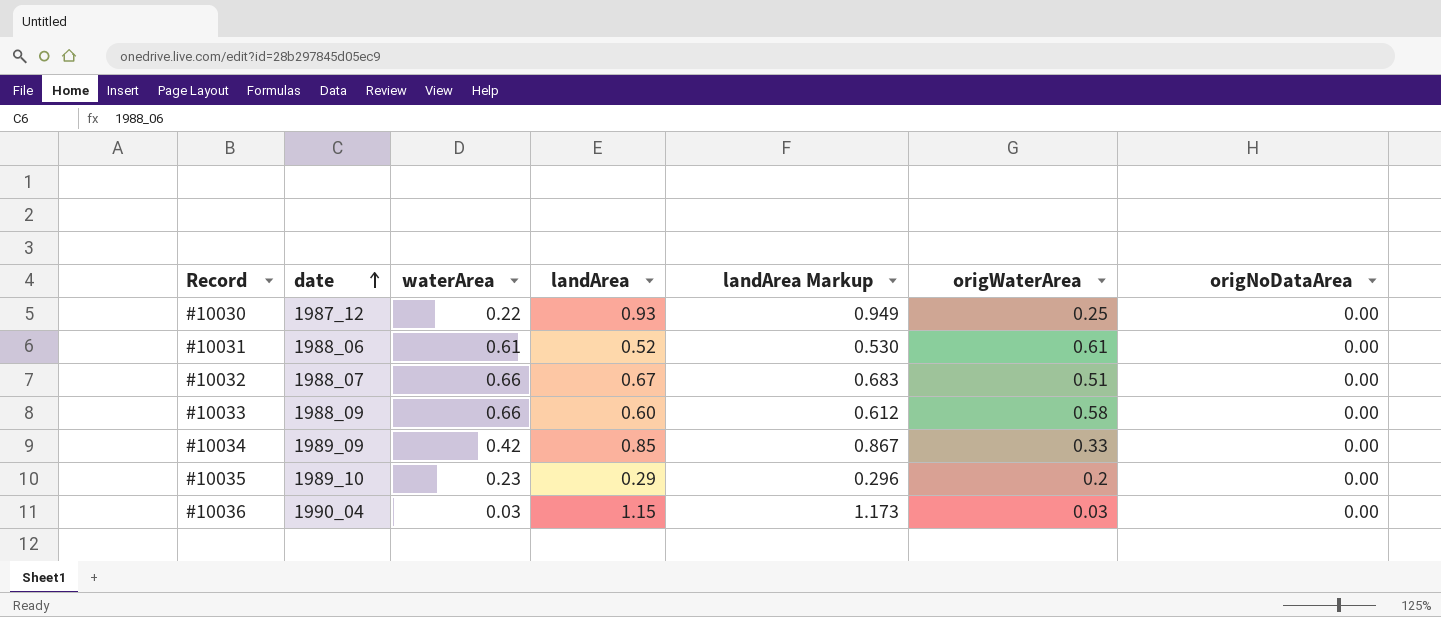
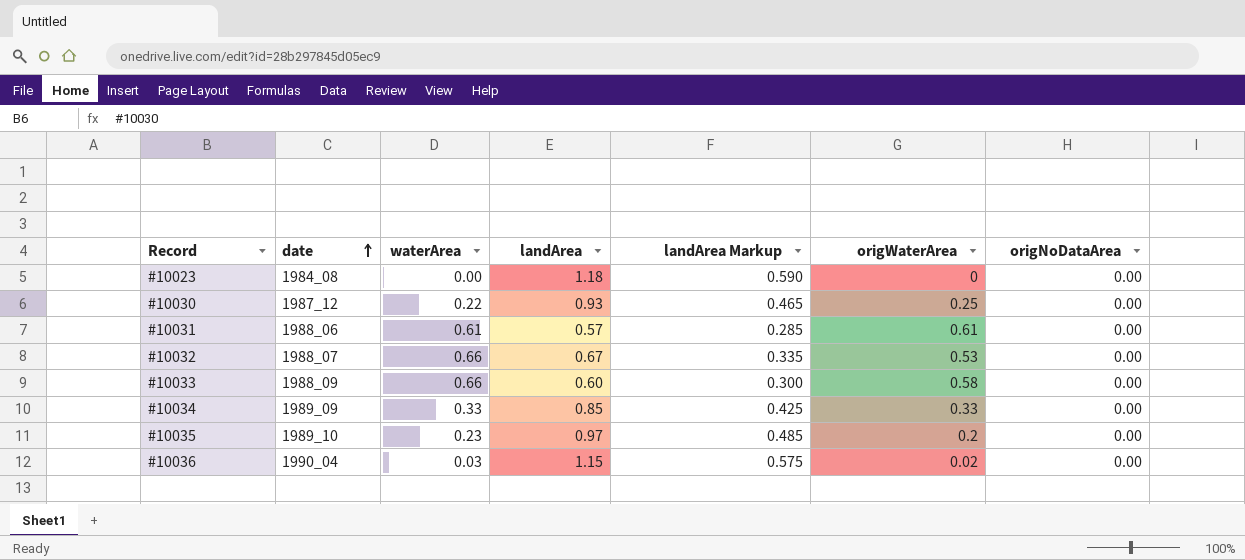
column landArea Markup | formula: [landArea] * 1.02 -> [landArea] * 0.5
row #10023: none -> 1984_08 | 0.00 | 1.18 | 0.590 | 0 | 0.00
#10031 | landArea: 0.52 -> 0.57
#10032 | origWaterArea: 0.51 -> 0.53
#10034 | waterArea: 0.42 -> 0.33
#10035 | landArea: 0.29 -> 0.97
#10036 | origWaterArea: 0.03 -> 0.02

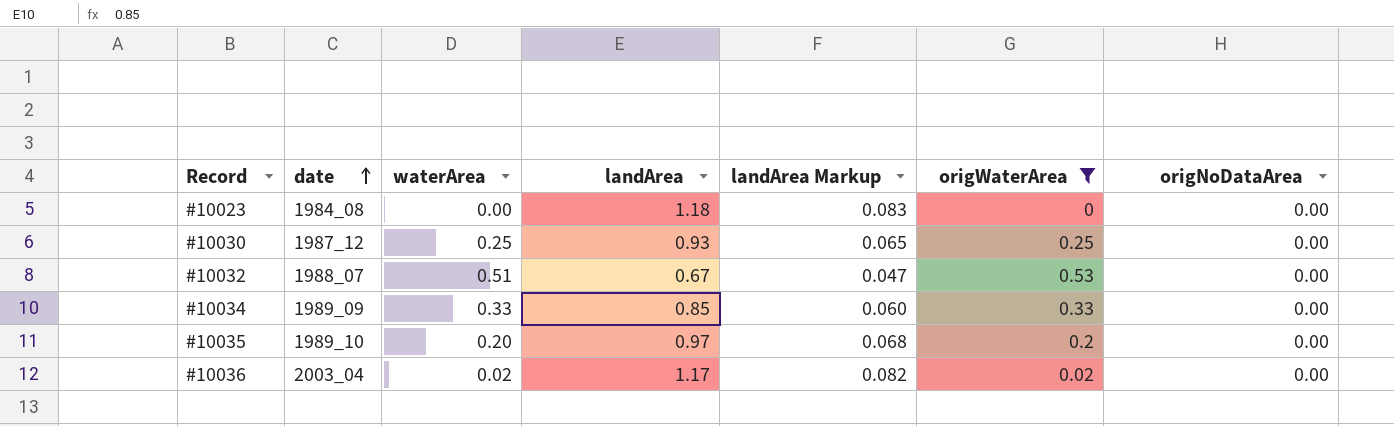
filter: none -> origWaterArea <= 0.53
column landArea Markup | formula: [landArea] * 0.5 -> [landArea] * 0.07
#10030 | waterArea: 0.22 -> 0.25
#10032 | waterArea: 0.66 -> 0.51
#10035 | waterArea: 0.23 -> 0.20
#10036 | date: 1990_04 -> 2003_04
#10036 | waterArea: 0.03 -> 0.02
#10036 | landArea: 1.15 -> 1.17

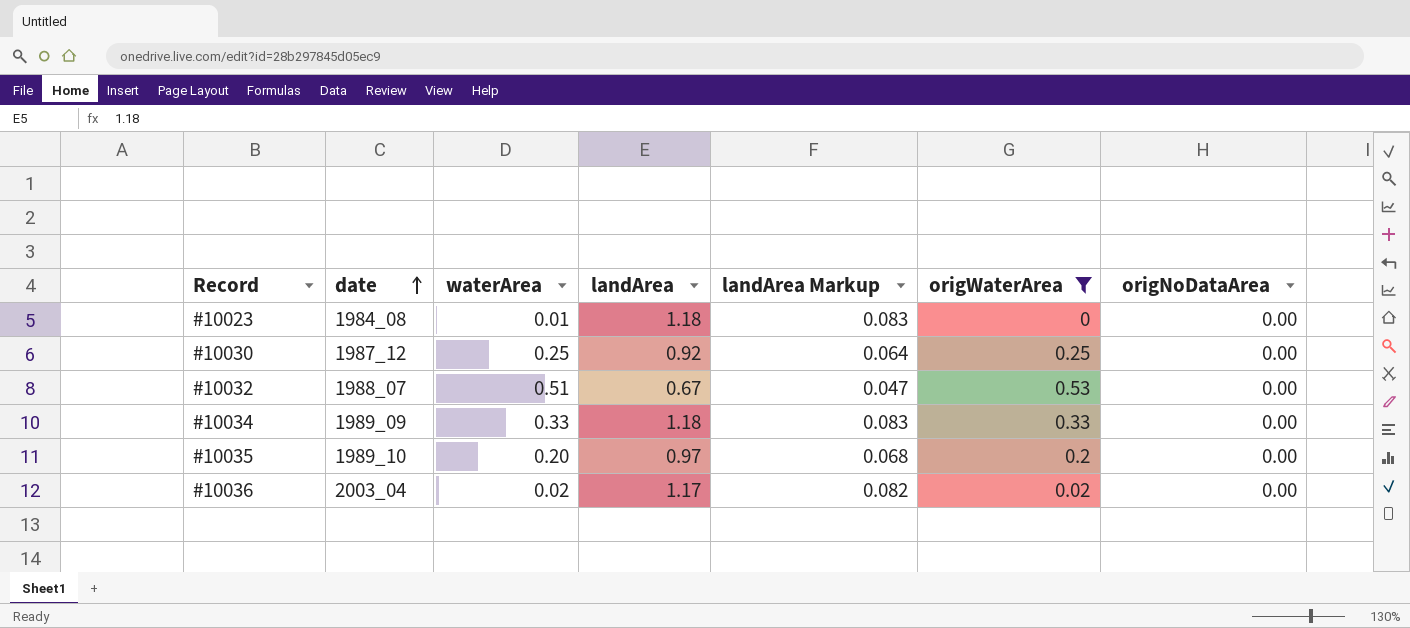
#10023 | waterArea: 0.00 -> 0.01
#10030 | landArea: 0.93 -> 0.92
#10030 | landArea Markup: 0.065 -> 0.064
#10034 | landArea: 0.85 -> 1.18
#10034 | landArea Markup: 0.060 -> 0.083

